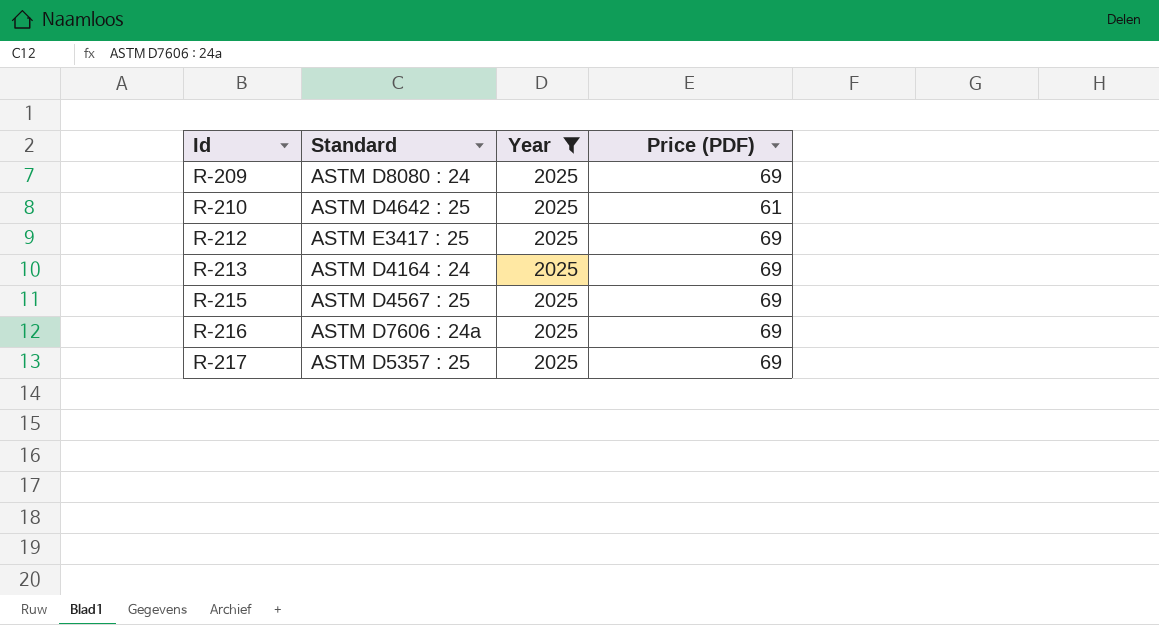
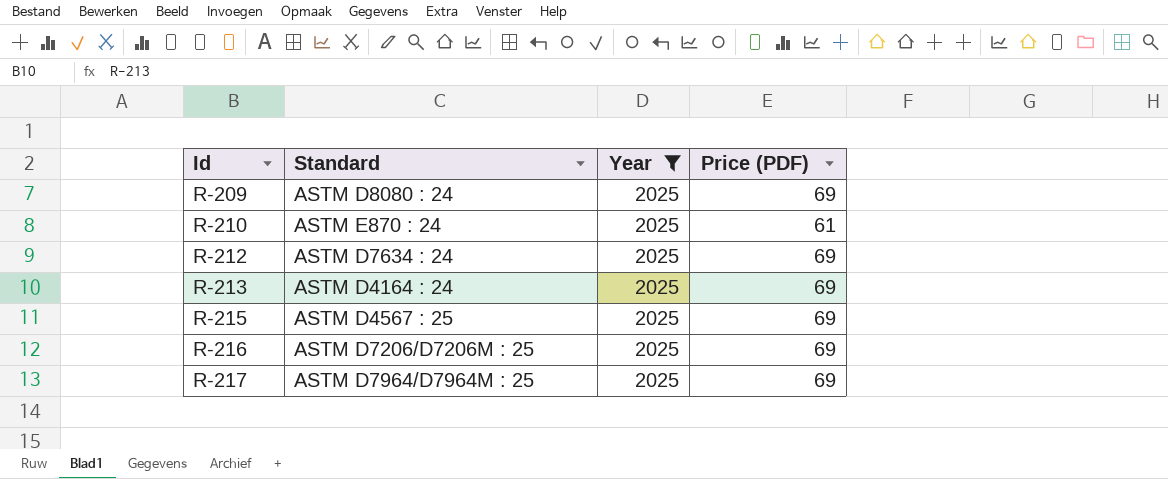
R-210 | Standard: ASTM D4642 : 25 -> ASTM E870 : 24
R-212 | Standard: ASTM E3417 : 25 -> ASTM D7634 : 24
R-216 | Standard: ASTM D7606 : 24a -> ASTM D7206/D7206M : 25
R-217 | Standard: ASTM D5357 : 25 -> ASTM D7964/D7964M : 25

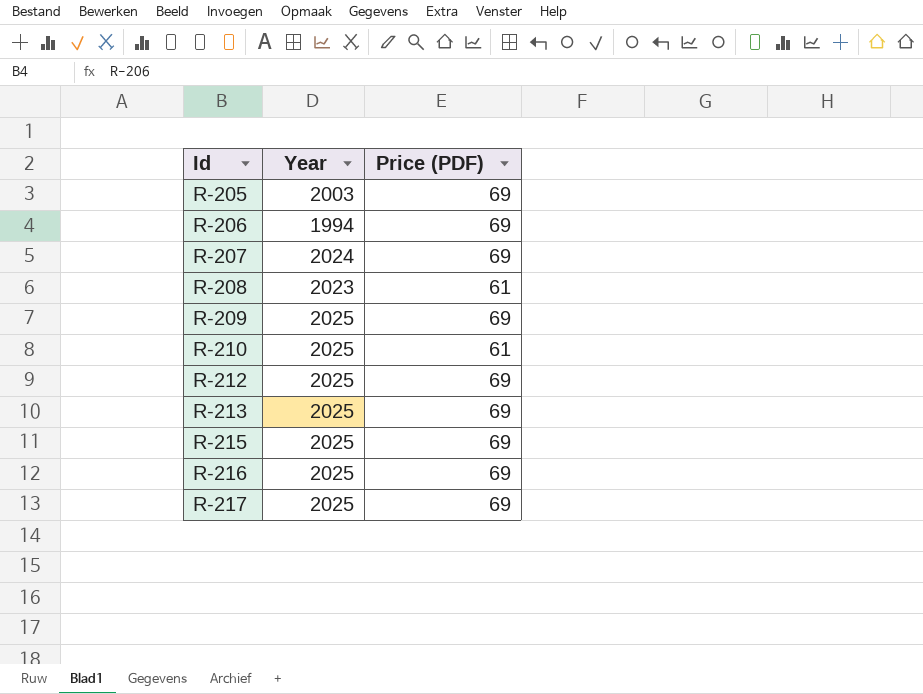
filter: Year = 2025 -> none
column Standard | position: 2 -> none

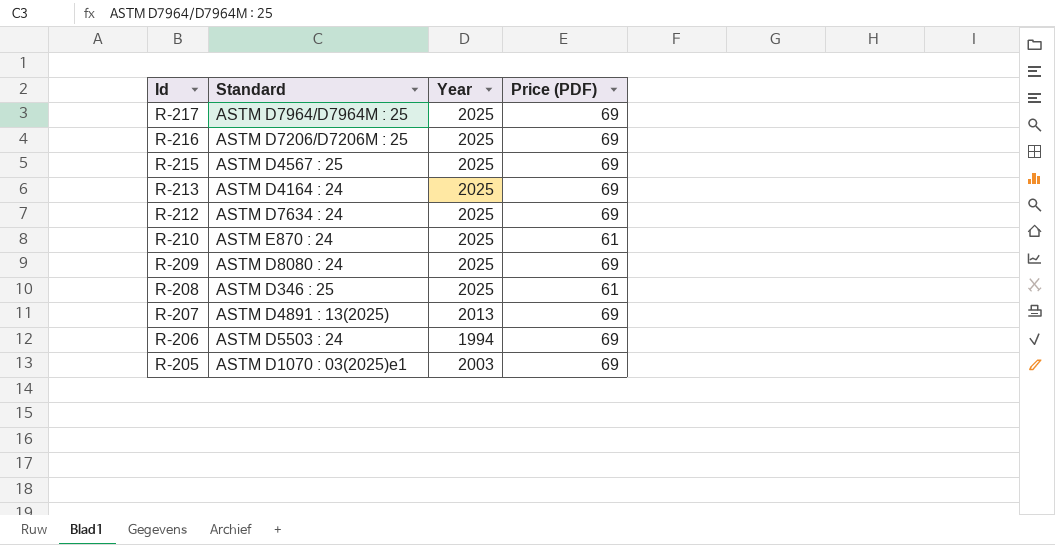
row order: Id ascending -> Id descending
column Standard | position: none -> 2
R-208 | Year: 2023 -> 2025
R-207 | Year: 2024 -> 2013

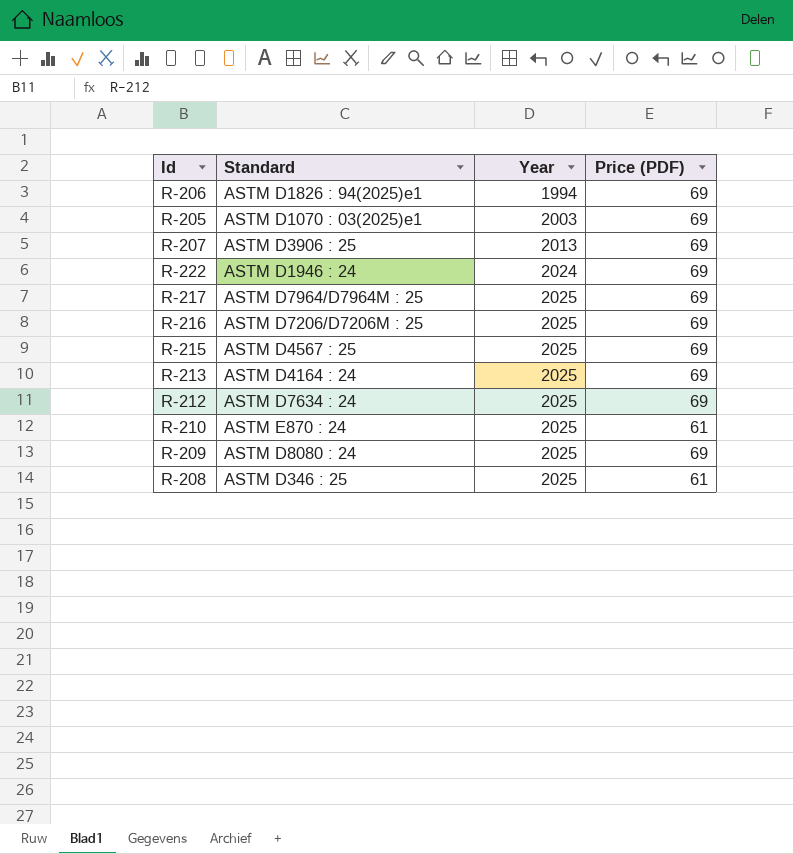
row order: Id descending -> Year ascending
R-206 | Standard: ASTM D5503 : 24 -> ASTM D1826 : 94(2025)e1
R-207 | Standard: ASTM D4891 : 13(2025) -> ASTM D3906 : 25
row R-222: none -> ASTM D1946 : 24 | 2024 | 69

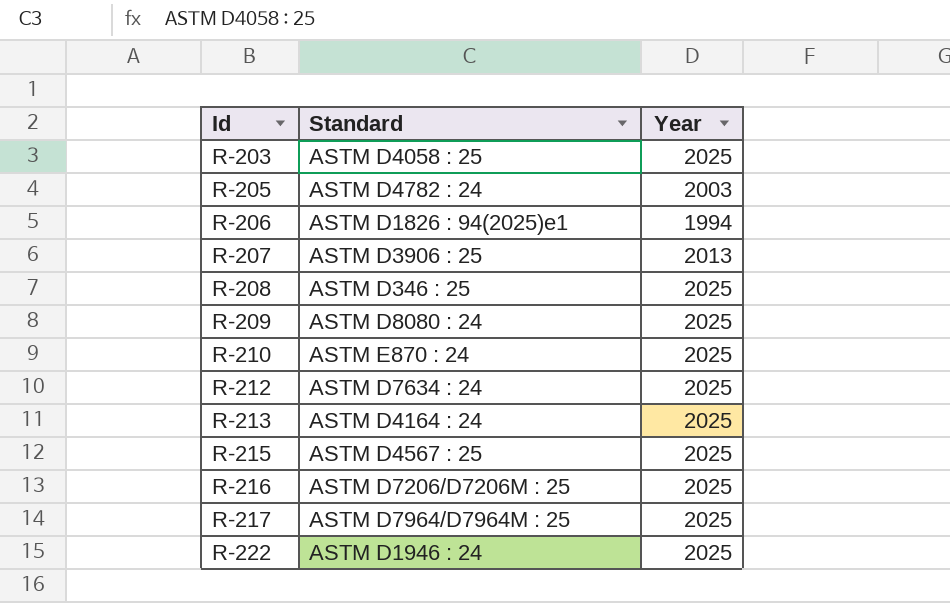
row order: Year ascending -> Id ascending
column Price (PDF) | position: 4 -> none
row R-203: none -> ASTM D4058 : 25 | 2025
R-205 | Standard: ASTM D1070 : 03(2025)e1 -> ASTM D4782 : 24
R-222 | Year: 2024 -> 2025

